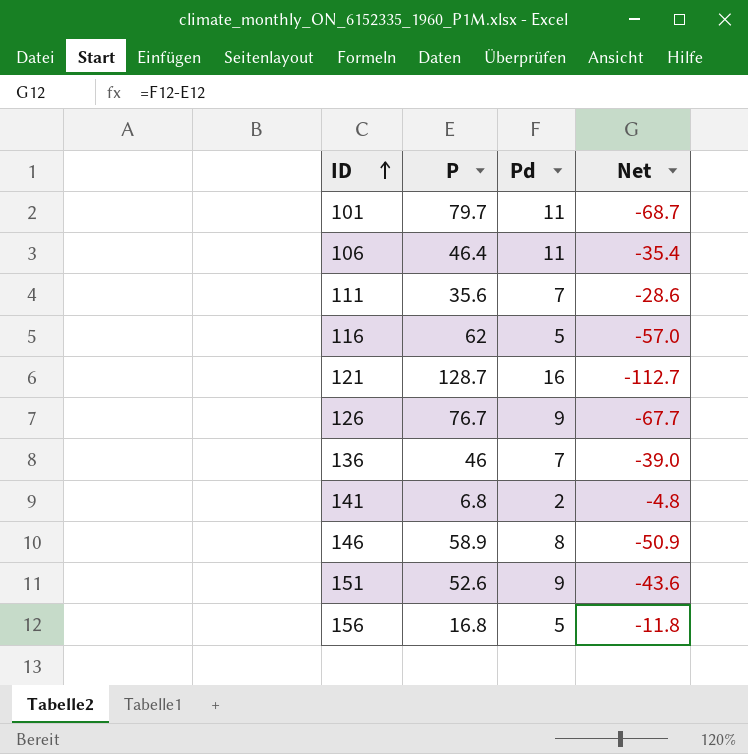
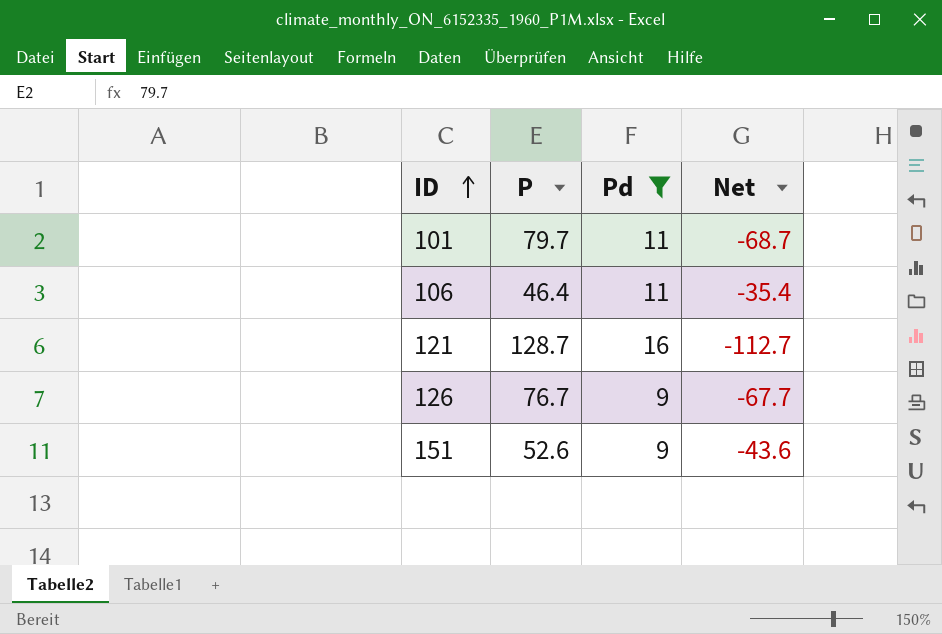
filter: none -> Pd >= 9

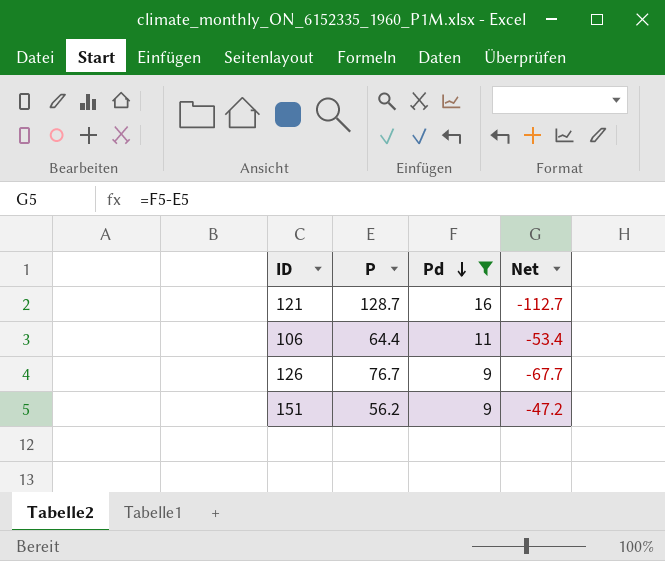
row order: ID ascending -> Pd descending
row 101: 79.7 | 11 | -68.7 -> none
106 | P: 46.4 -> 64.4
106 | Net: -35.4 -> -53.4
151 | P: 52.6 -> 56.2
151 | Net: -43.6 -> -47.2

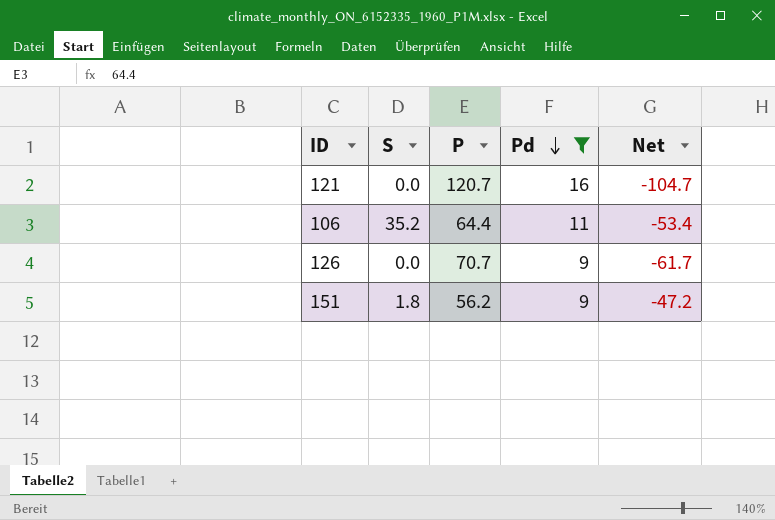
column S | position: none -> 2
121 | P: 128.7 -> 120.7
121 | Net: -112.7 -> -104.7
126 | P: 76.7 -> 70.7
126 | Net: -67.7 -> -61.7

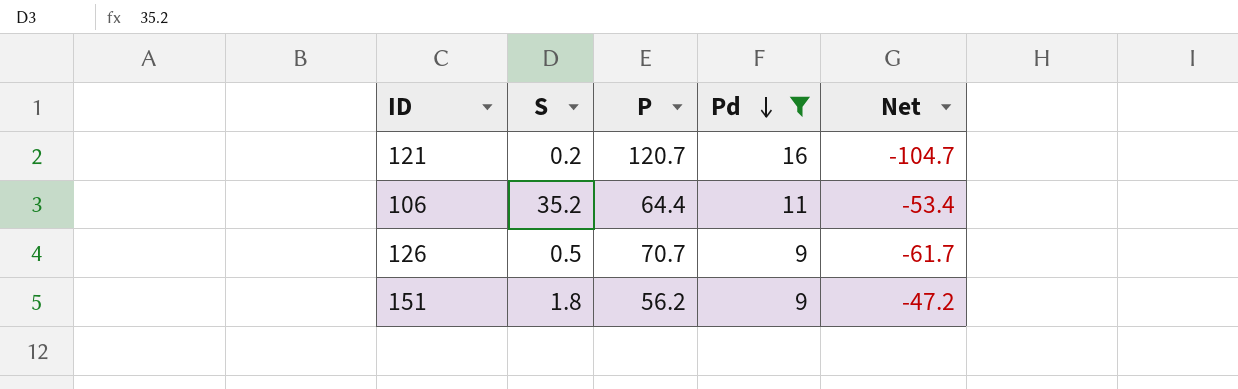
121 | S: 0.0 -> 0.2
126 | S: 0.0 -> 0.5

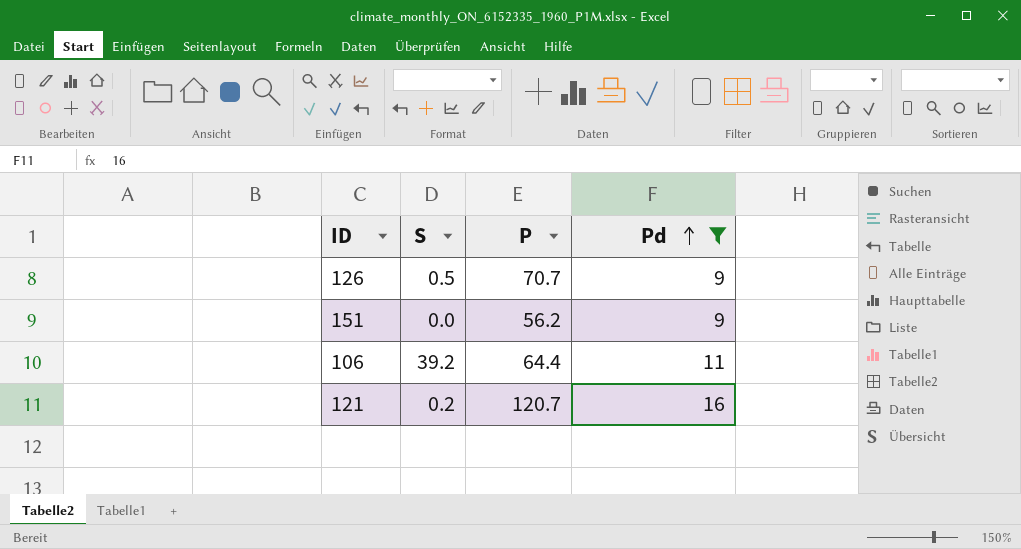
row order: Pd descending -> Pd ascending
column Net | formula: [Pd] - [P] -> none
151 | S: 1.8 -> 0.0
106 | S: 35.2 -> 39.2

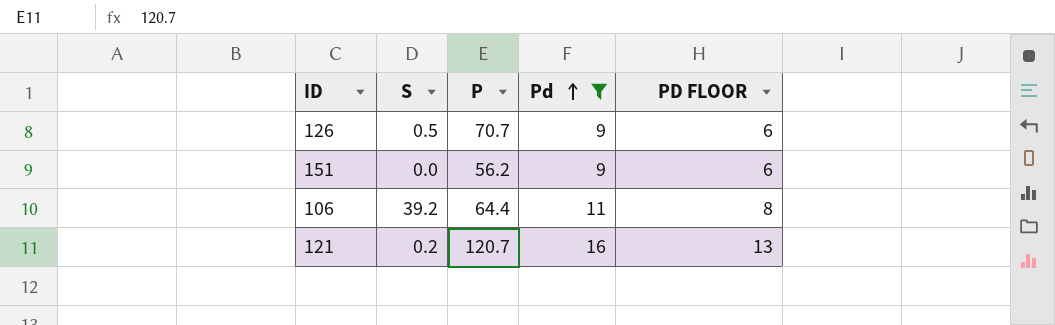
column PD FLOOR | formula: none -> [Pd] - 3

